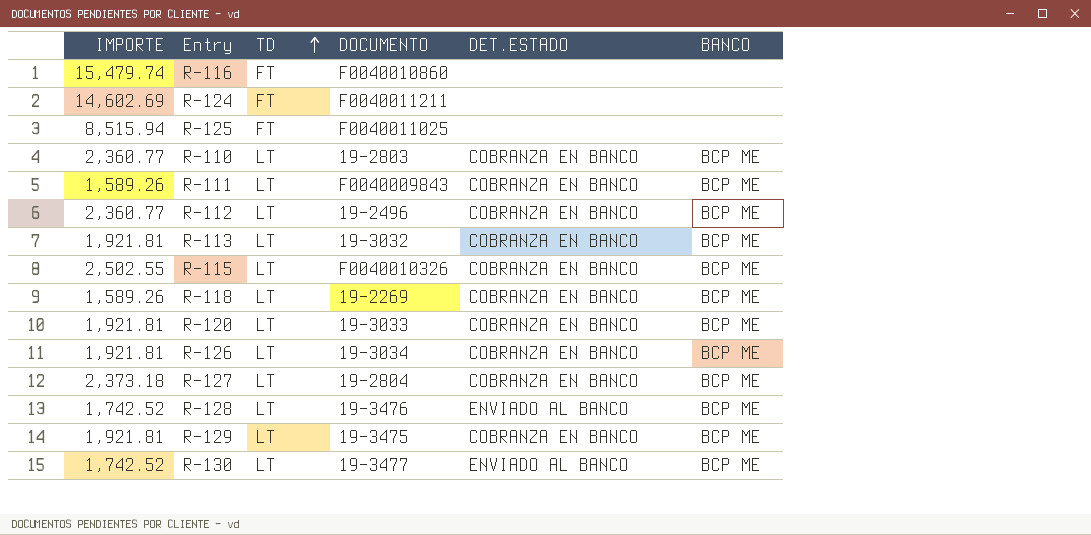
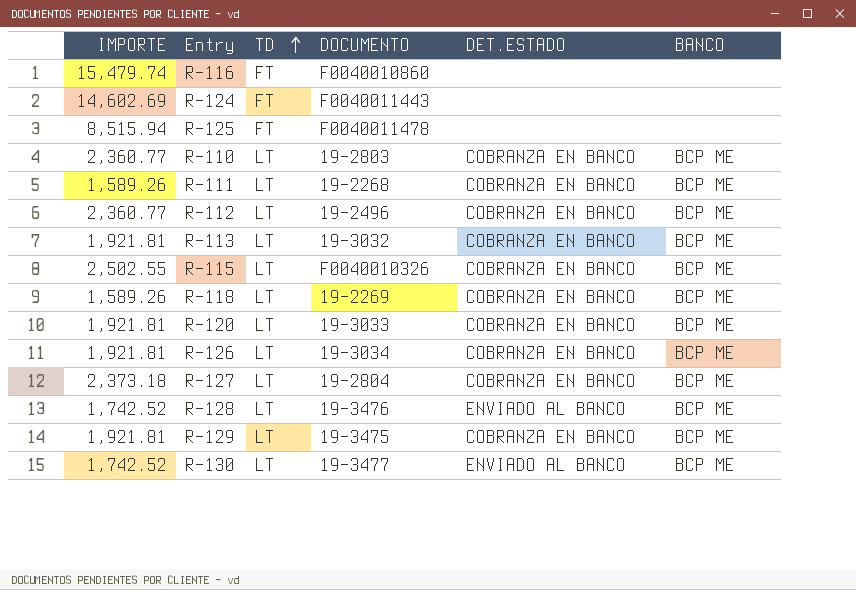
R-124 | DOCUMENTO: F0040011211 -> F0040011443
R-125 | DOCUMENTO: F0040011025 -> F0040011478
R-111 | DOCUMENTO: F0040009843 -> 19-2268

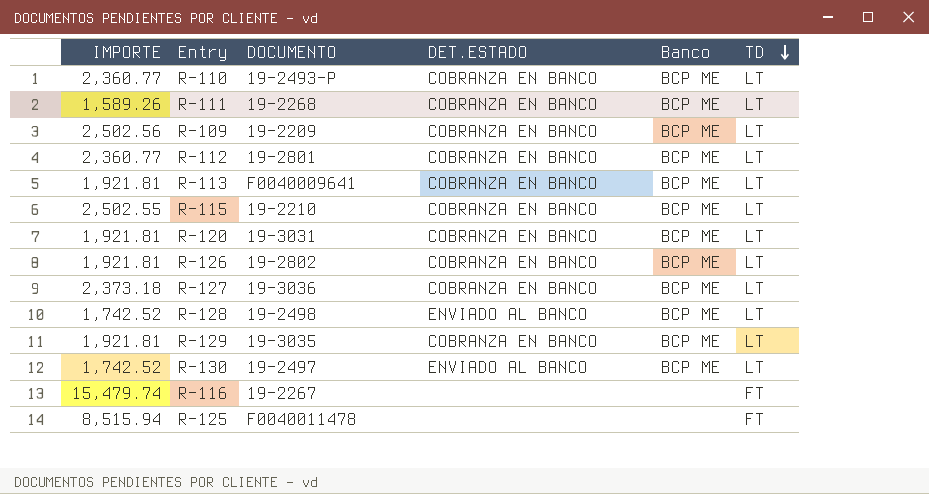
row order: TD ascending -> TD descending
column name: BANCO -> Banco
column TD | position: 3 -> 6
row R-124: 14,602.69 | FT | F0040011443 | none | none -> none
row R-118: 1,589.26 | LT | 19-2269 | COBRANZA EN BANCO | BCP ME -> none
R-110 | DOCUMENTO: 19-2803 -> 19-2493-P
row R-109: none -> 2,502.56 | 19-2209 | COBRANZA EN BANCO | BCP ME | LT
R-112 | DOCUMENTO: 19-2496 -> 19-2801
R-113 | DOCUMENTO: 19-3032 -> F0040009641
R-115 | DOCUMENTO: F0040010326 -> 19-2210
R-120 | DOCUMENTO: 19-3033 -> 19-3031
R-126 | DOCUMENTO: 19-3034 -> 19-2802
R-127 | DOCUMENTO: 19-2804 -> 19-3036
R-128 | DOCUMENTO: 19-3476 -> 19-2498
R-129 | DOCUMENTO: 19-3475 -> 19-3035
R-130 | DOCUMENTO: 19-3477 -> 19-2497
R-116 | DOCUMENTO: F0040010860 -> 19-2267

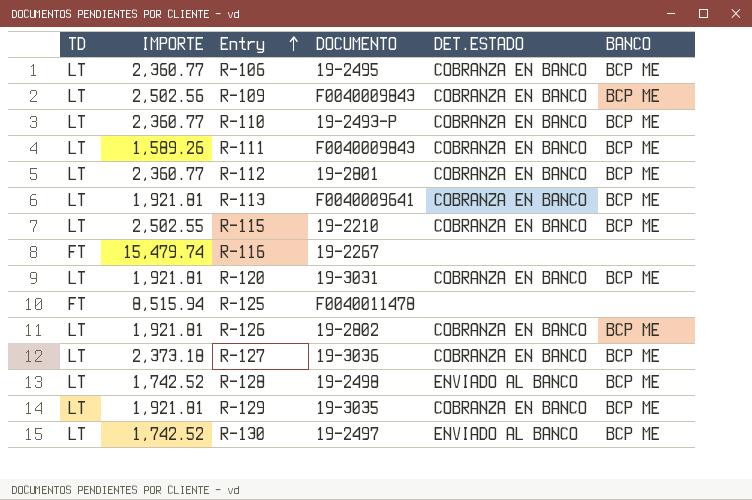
row order: TD descending -> Entry ascending
column TD | position: 6 -> 1
column name: Banco -> BANCO
row R-106: none -> LT | 2,360.77 | 19-2495 | COBRANZA EN BANCO | BCP ME
R-109 | DOCUMENTO: 19-2209 -> F0040009843
R-111 | DOCUMENTO: 19-2268 -> F0040009843

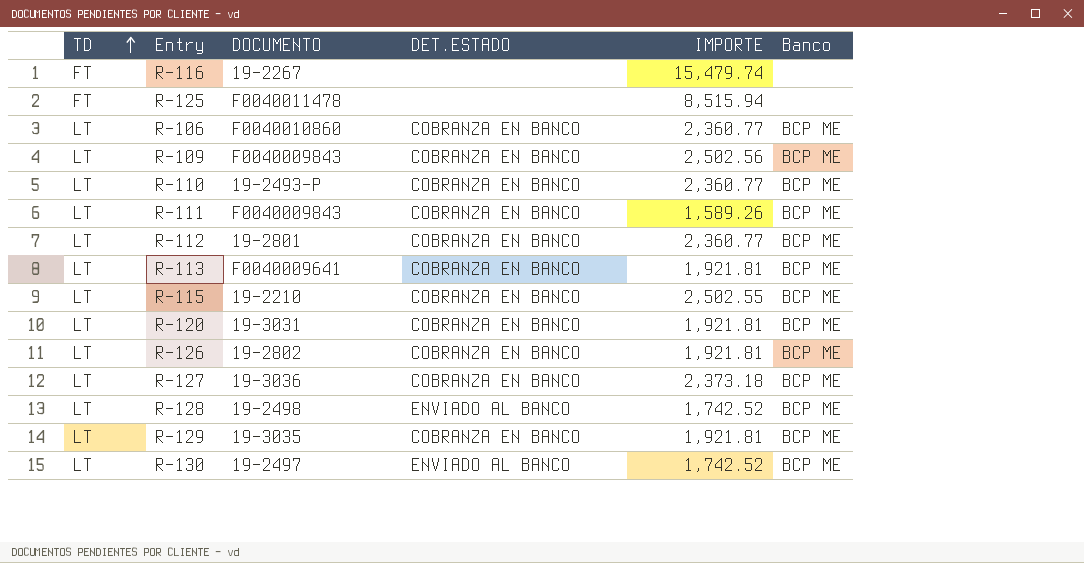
row order: Entry ascending -> TD ascending
column IMPORTE | position: 2 -> 5
column name: BANCO -> Banco
R-106 | DOCUMENTO: 19-2495 -> F0040010860

